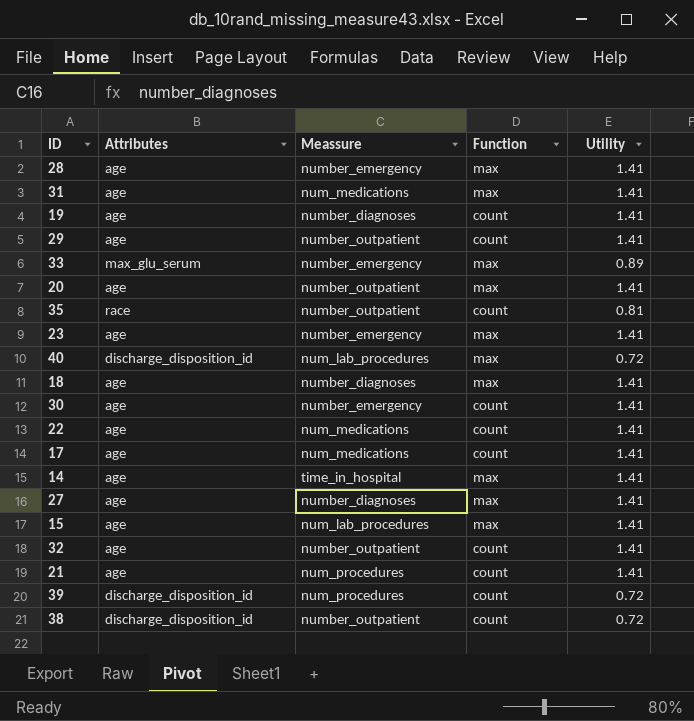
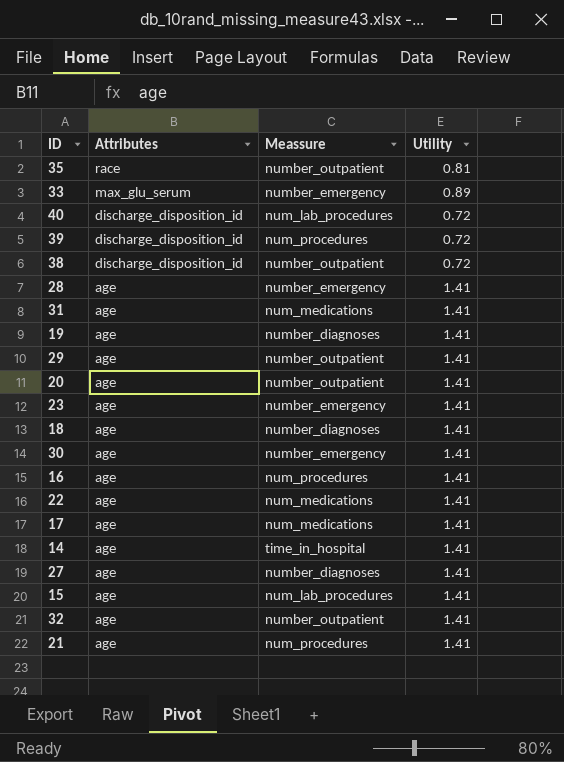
row order: none -> Attributes descending
column Function | position: 4 -> none
row 16: none -> age | num_procedures | 1.41

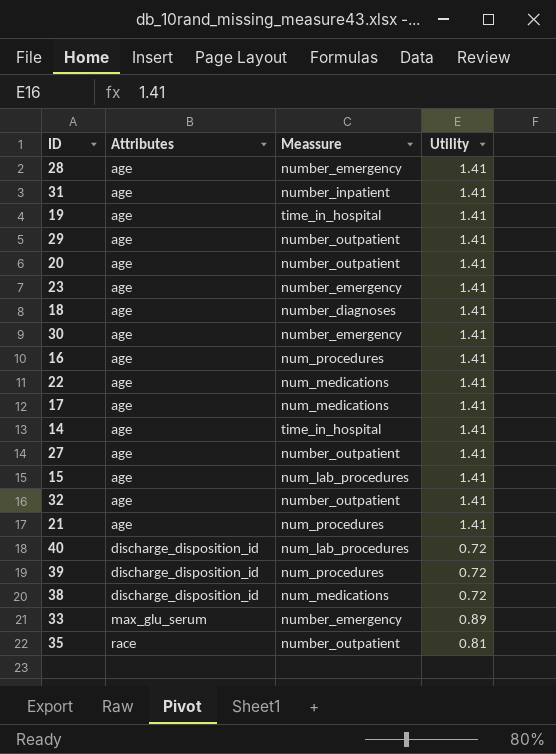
row order: Attributes descending -> Attributes ascending
31 | Meassure: num_medications -> number_inpatient
19 | Meassure: number_diagnoses -> time_in_hospital
27 | Meassure: number_diagnoses -> number_outpatient
38 | Meassure: number_outpatient -> num_medications

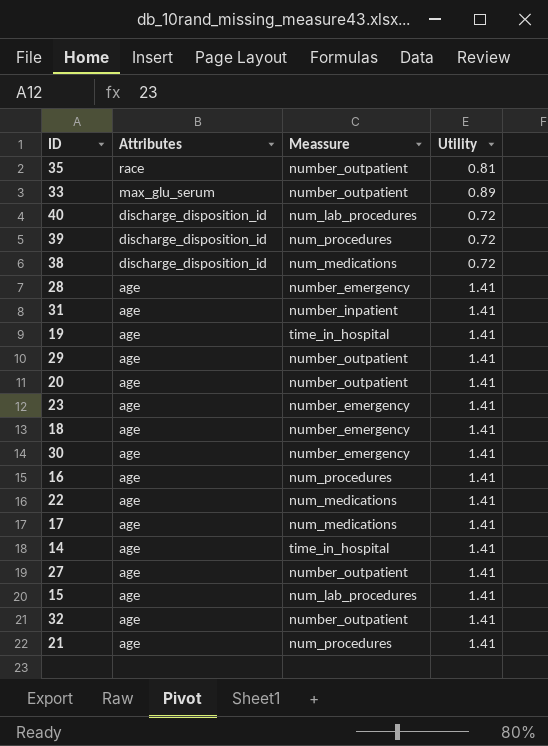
row order: Attributes ascending -> Attributes descending
33 | Meassure: number_emergency -> number_outpatient
18 | Meassure: number_diagnoses -> number_emergency

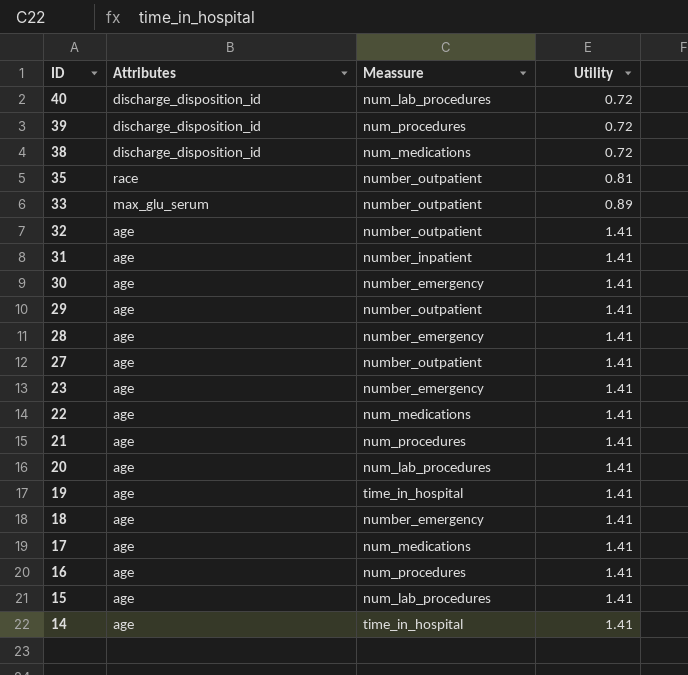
row order: Attributes descending -> ID descending
20 | Meassure: number_outpatient -> num_lab_procedures

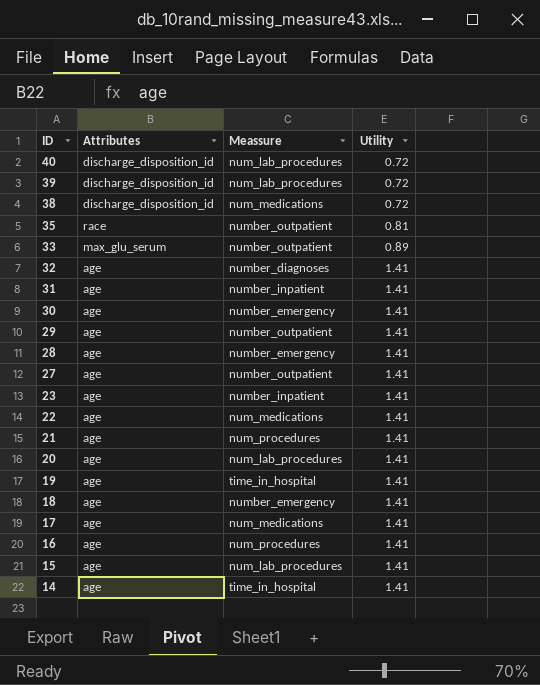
39 | Meassure: num_procedures -> num_lab_procedures
32 | Meassure: number_outpatient -> number_diagnoses
23 | Meassure: number_emergency -> number_inpatient

